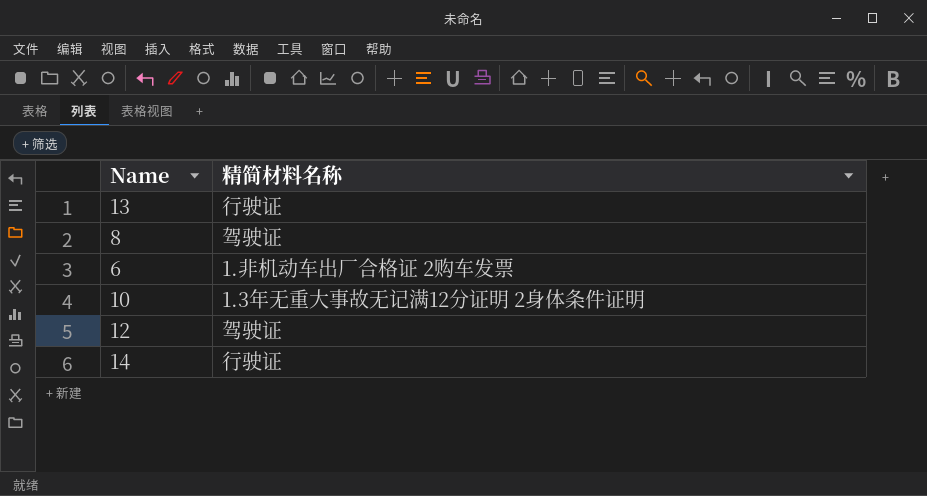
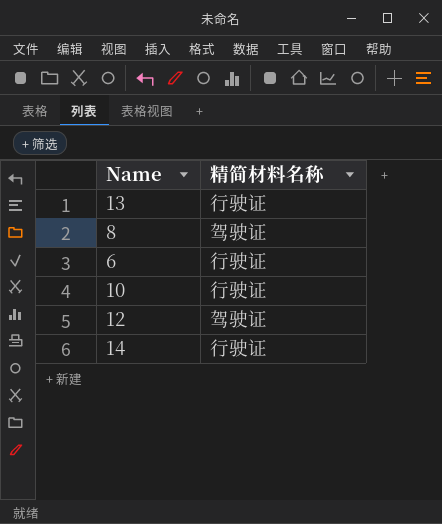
6 | 精简材料名称: 1.非机动车出厂合格证 2购车发票 -> 行驶证
10 | 精简材料名称: 1.3年无重大事故无记满12分证明 2身体条件证明 -> 行驶证

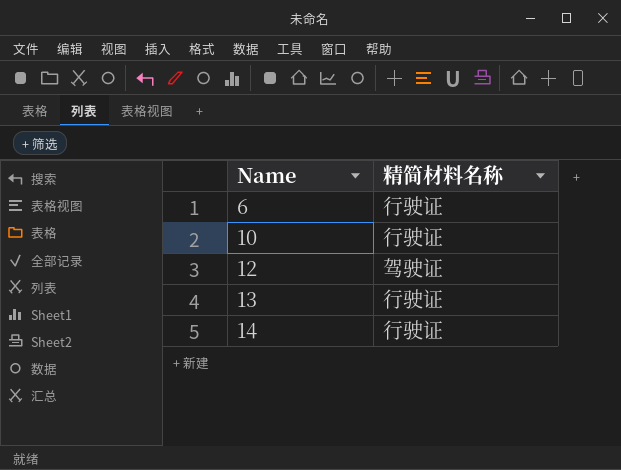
row order: none -> Name ascending
row 8: 驾驶证 -> none

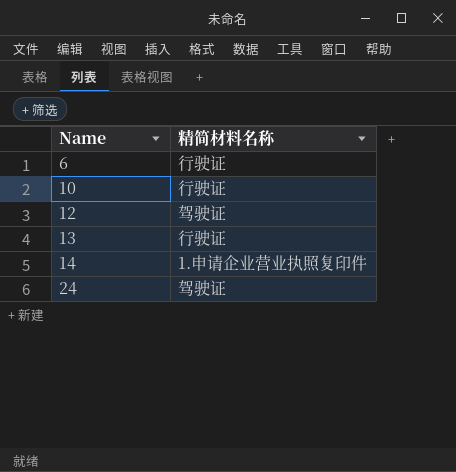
14 | 精简材料名称: 行驶证 -> 1.申请企业营业执照复印件
row 24: none -> 驾驶证

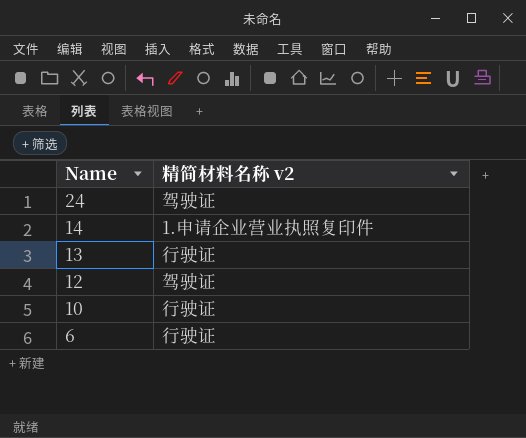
row order: Name ascending -> Name descending
column name: 精简材料名称 -> 精简材料名称 v2

